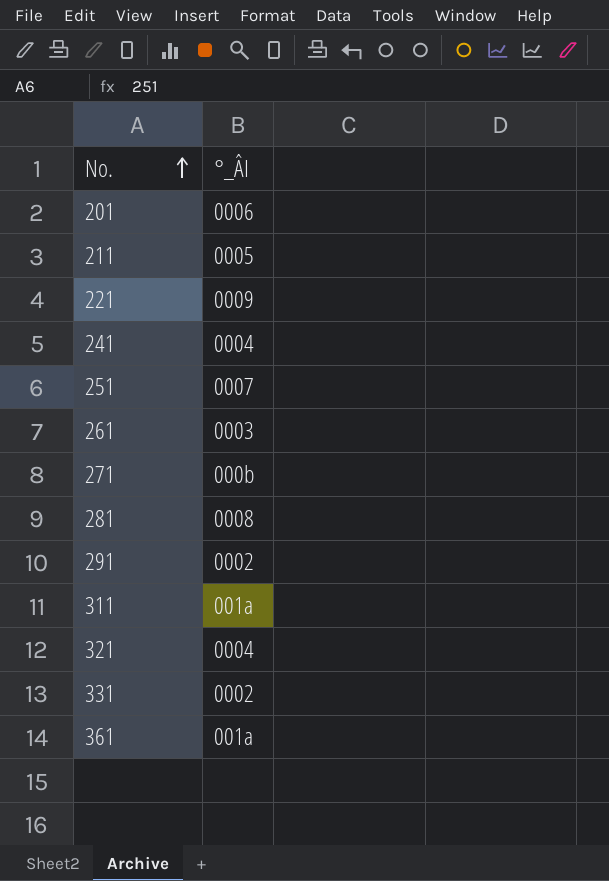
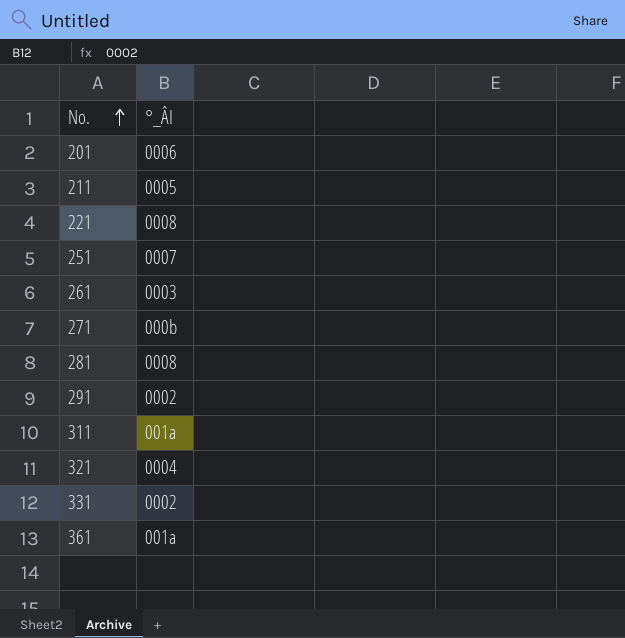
row 241: 0004 -> none
221 | °_ÂI: 0009 -> 0008

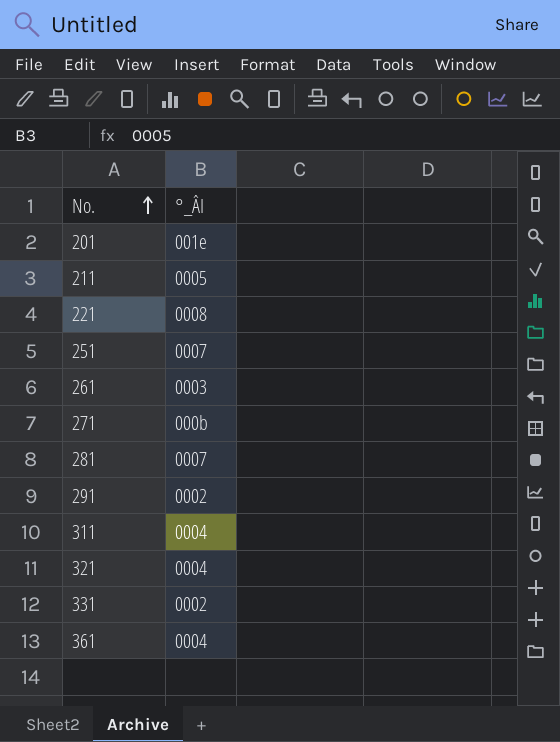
201 | °_ÂI: 0006 -> 001e
281 | °_ÂI: 0008 -> 0007
311 | °_ÂI: 001a -> 0004
361 | °_ÂI: 001a -> 0004

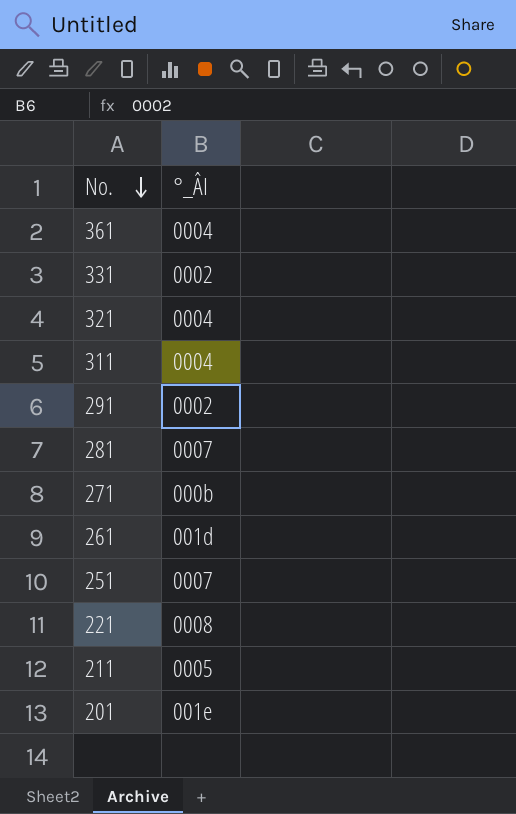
row order: No. ascending -> No. descending
261 | °_ÂI: 0003 -> 001d

